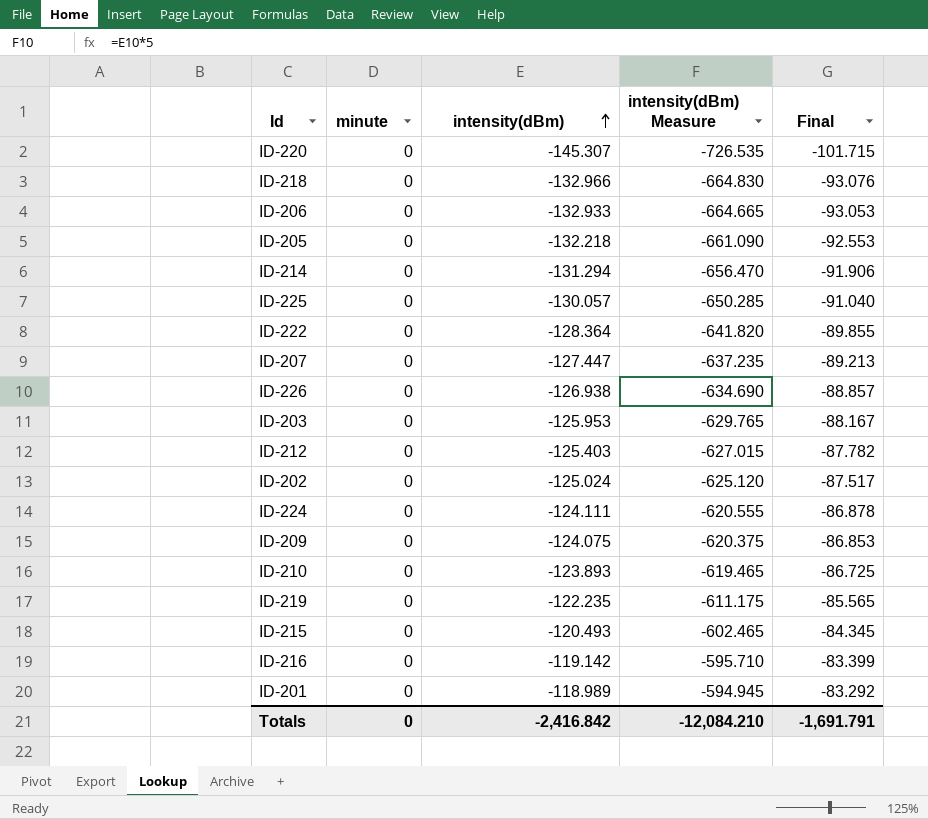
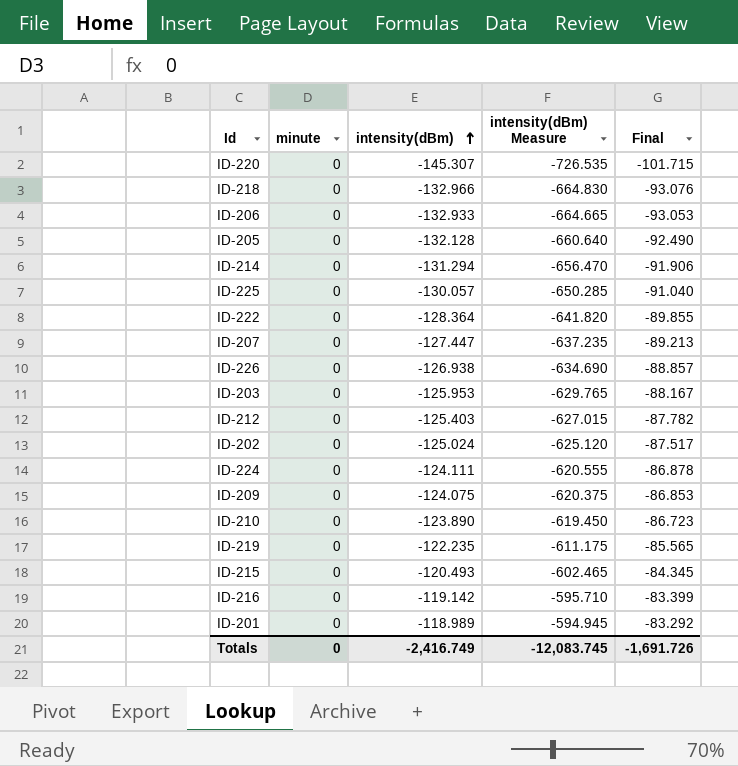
ID-205 | intensity(dBm): -132.218 -> -132.128
ID-205 | intensity(dBm) Measure: -661.090 -> -660.640
ID-205 | Final: -92.553 -> -92.490
ID-210 | intensity(dBm): -123.893 -> -123.890
ID-210 | intensity(dBm) Measure: -619.465 -> -619.450
ID-210 | Final: -86.725 -> -86.723
Totals | intensity(dBm): -2,416.842 -> -2,416.749
Totals | intensity(dBm) Measure: -12,084.210 -> -12,083.745
Totals | Final: -1,691.791 -> -1,691.726

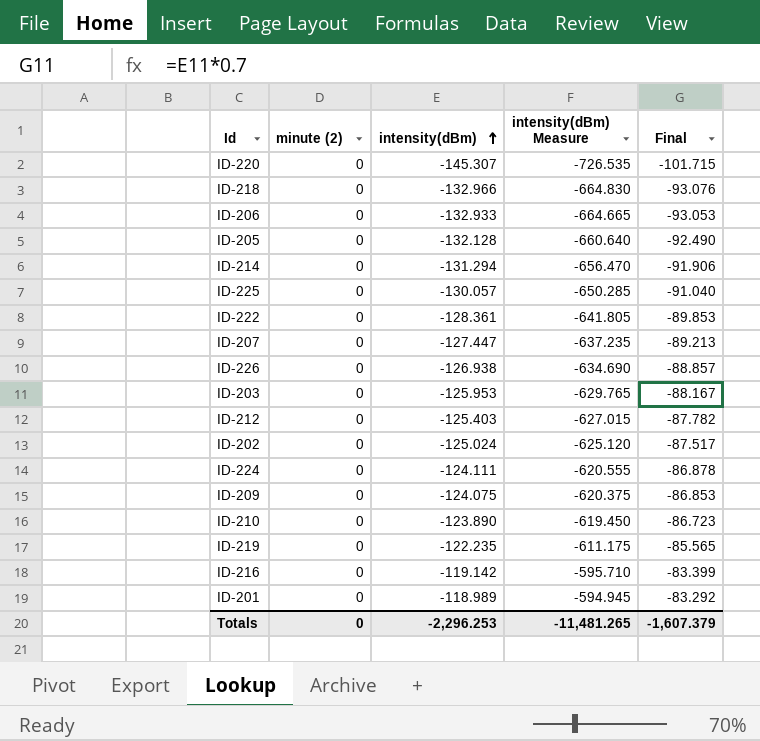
column name: minute -> minute (2)
row ID-215: 0 | -120.493 | -602.465 | -84.345 -> none
ID-222 | intensity(dBm): -128.364 -> -128.361
ID-222 | intensity(dBm) Measure: -641.820 -> -641.805
ID-222 | Final: -89.855 -> -89.853
Totals | intensity(dBm): -2,416.749 -> -2,296.253
Totals | intensity(dBm) Measure: -12,083.745 -> -11,481.265
Totals | Final: -1,691.726 -> -1,607.379

